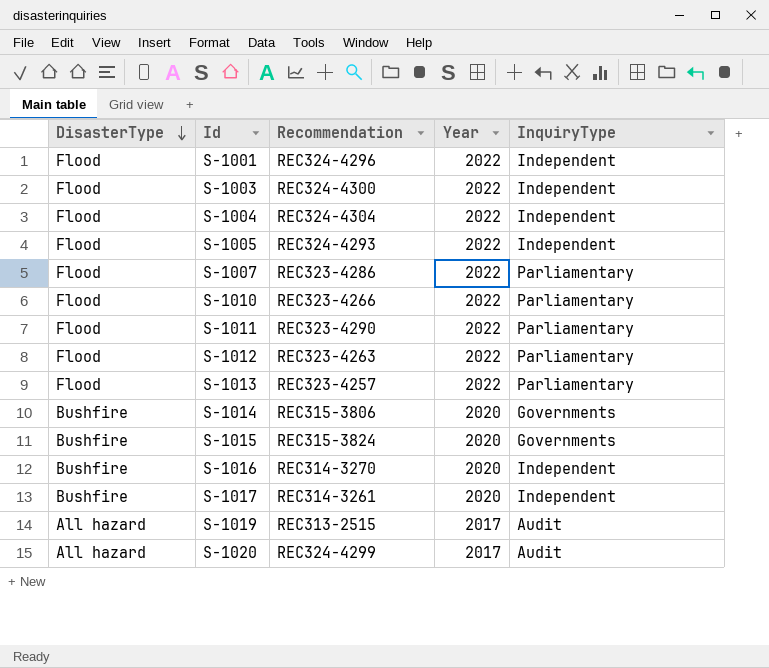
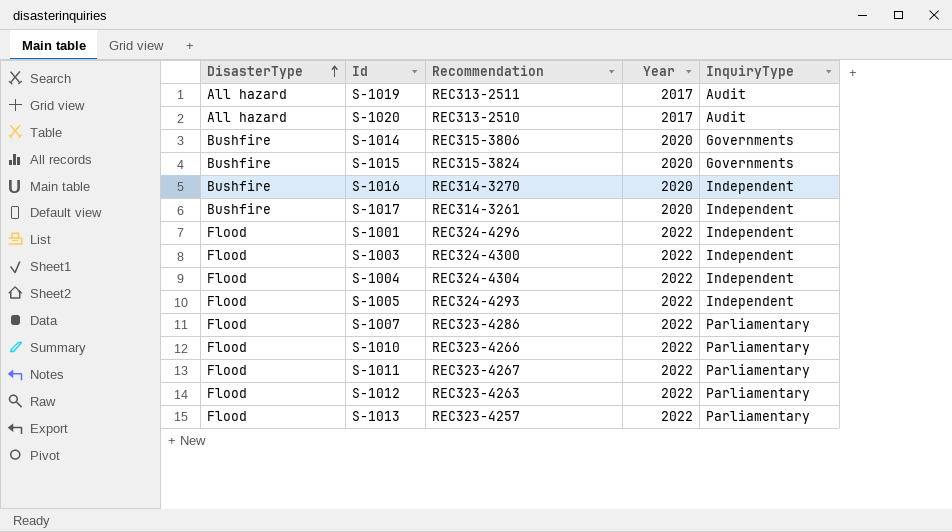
row order: DisasterType descending -> DisasterType ascending
S-1019 | Recommendation: REC313-2515 -> REC313-2511
S-1020 | Recommendation: REC324-4299 -> REC313-2510
S-1011 | Recommendation: REC323-4290 -> REC323-4267

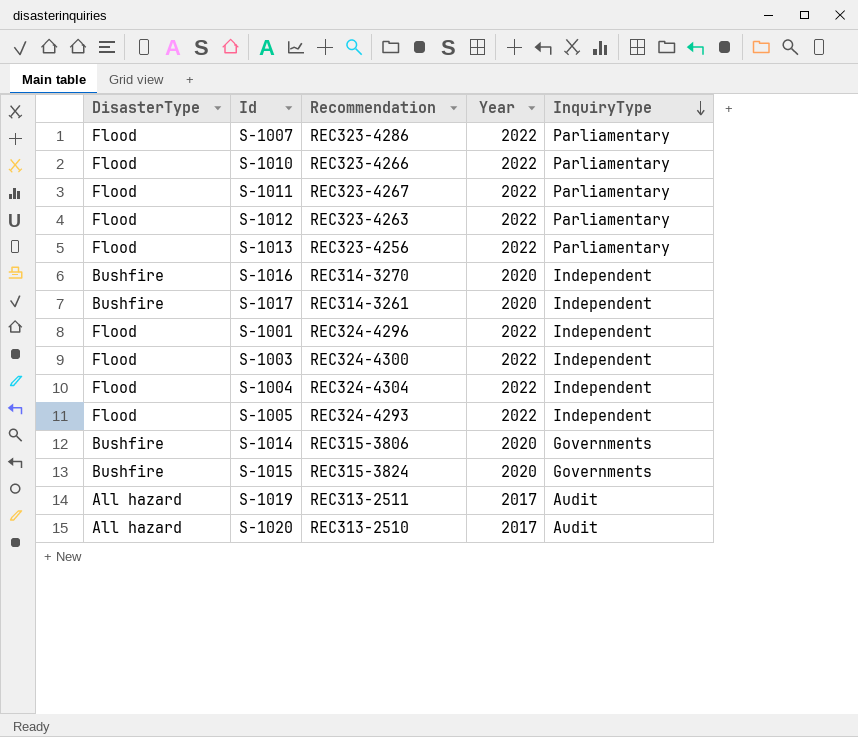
row order: DisasterType ascending -> InquiryType descending
S-1013 | Recommendation: REC323-4257 -> REC323-4256

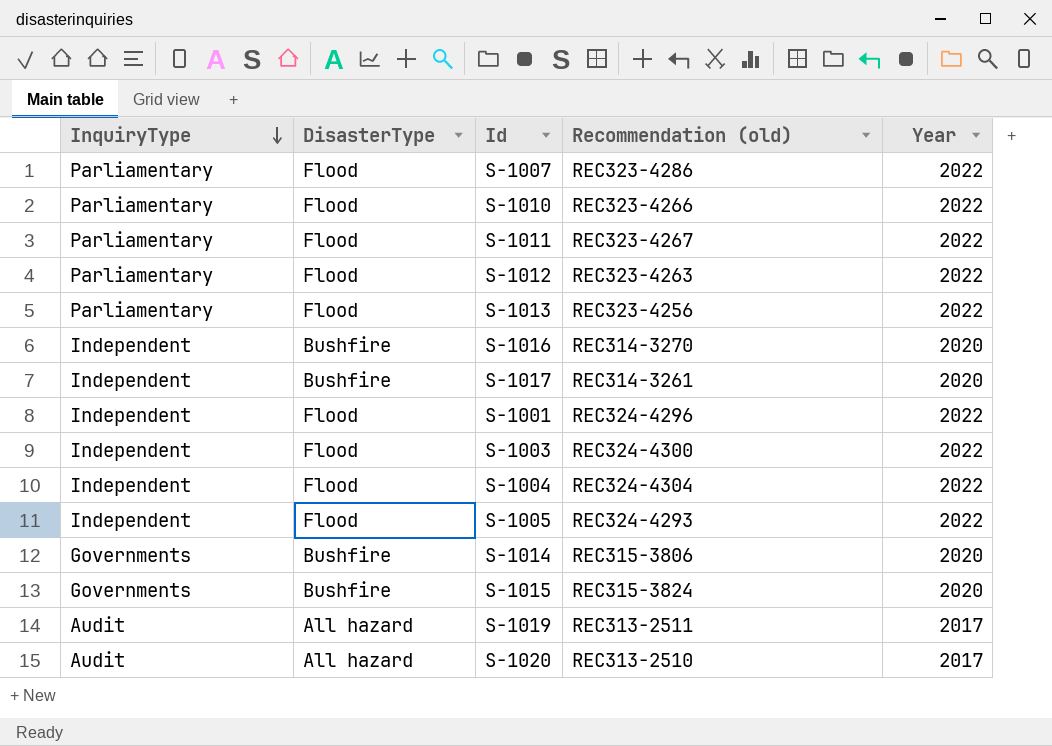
column InquiryType | position: 5 -> 1
column name: Recommendation -> Recommendation (old)

